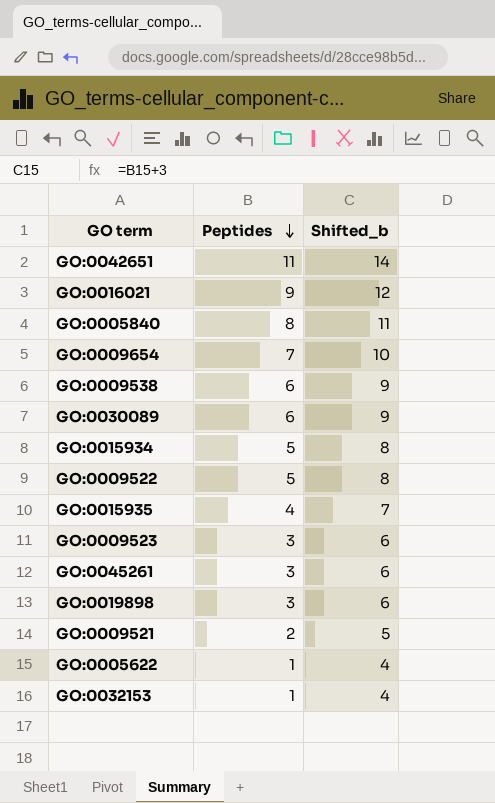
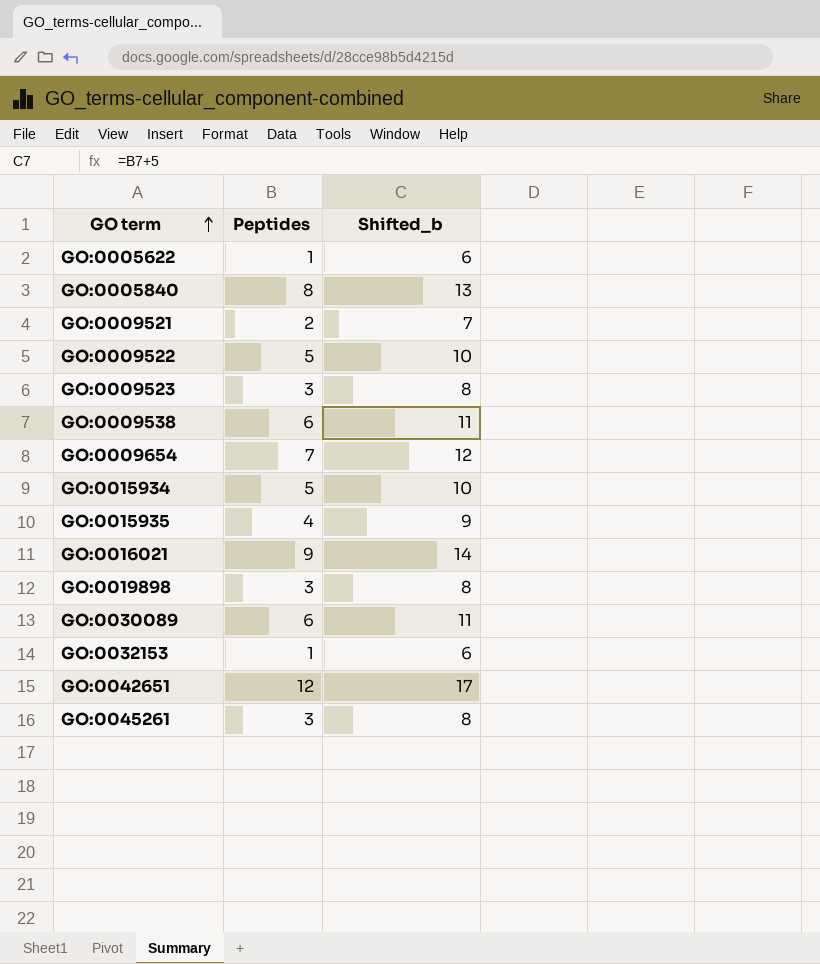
row order: Peptides descending -> GO term ascending
column Shifted_b | formula: [Peptides] + 3 -> [Peptides] + 5
GO:0042651 | Peptides: 11 -> 12

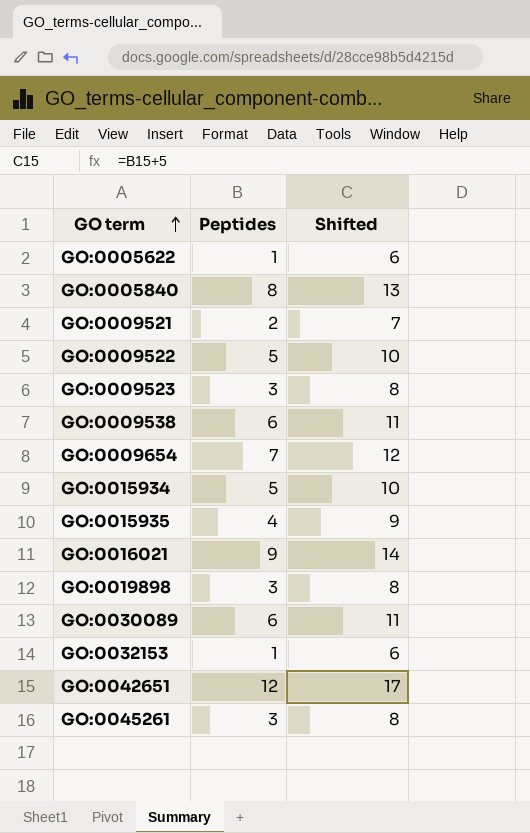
column name: Shifted_b -> Shifted

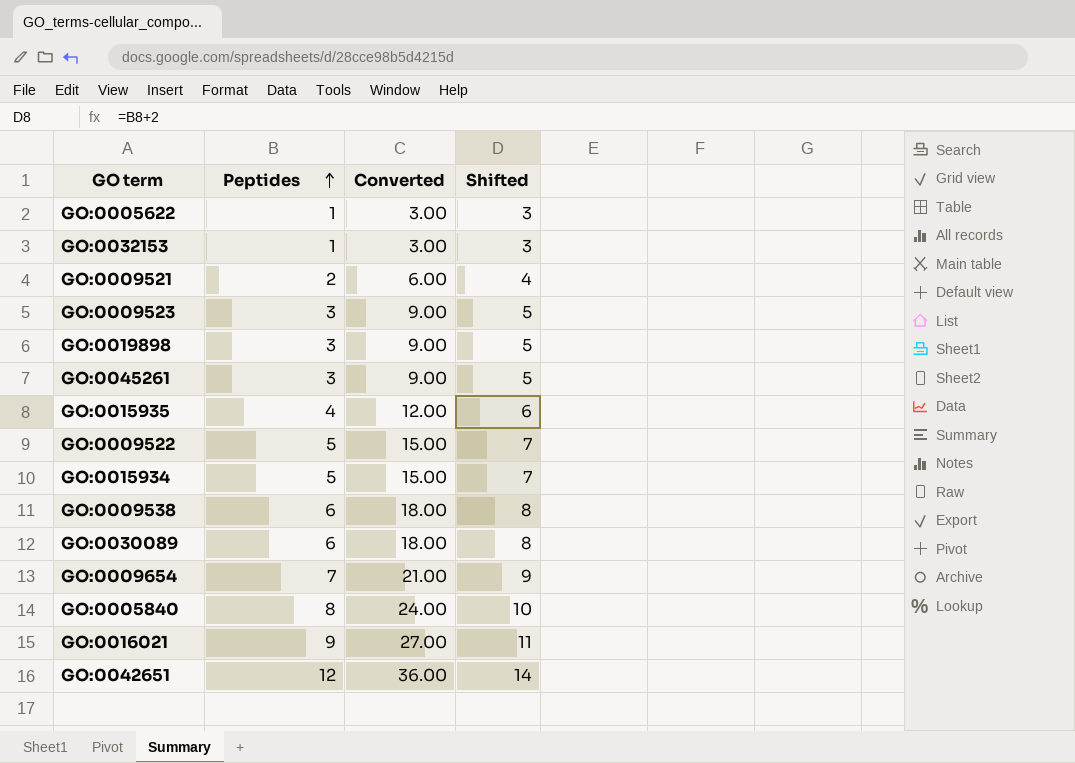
row order: GO term ascending -> Peptides ascending
column Converted | formula: none -> [Peptides] * 3
column Shifted | formula: [Peptides] + 5 -> [Peptides] + 2

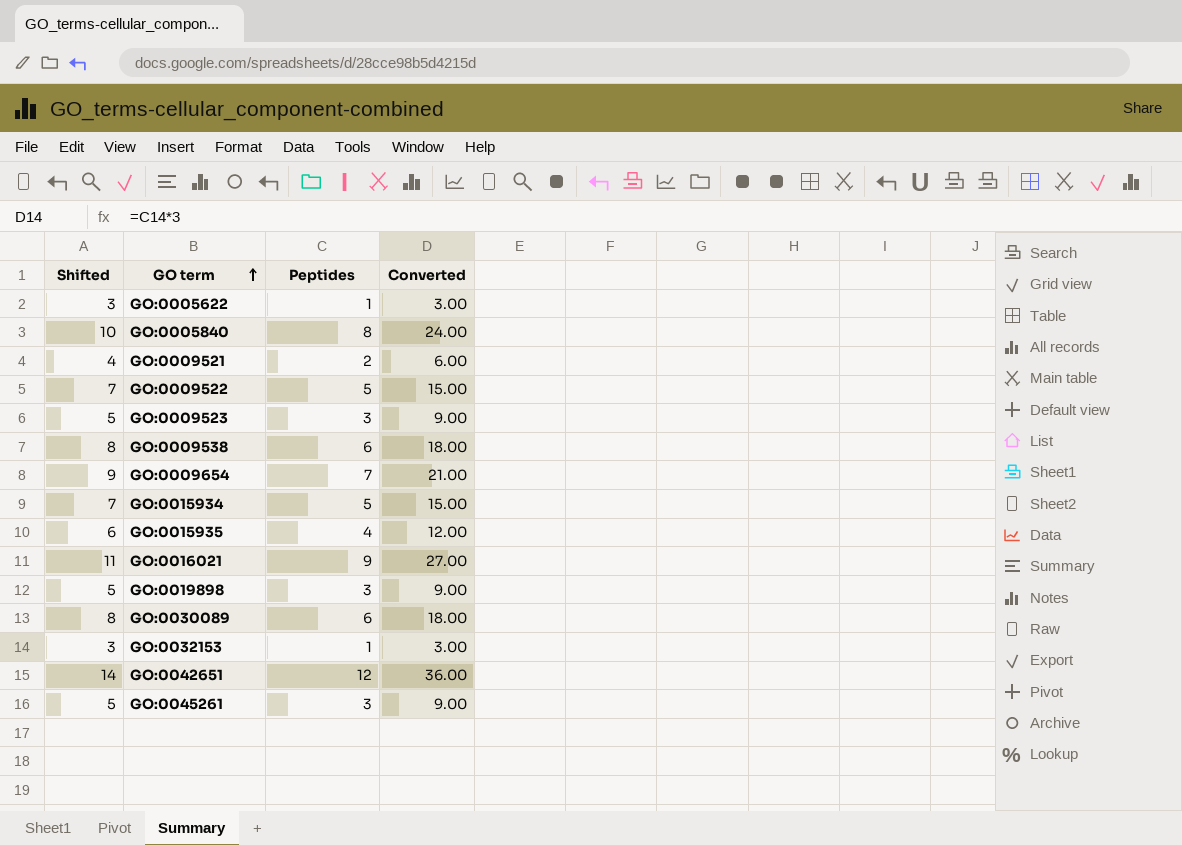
row order: Peptides ascending -> GO term ascending
column Shifted | position: 4 -> 1

